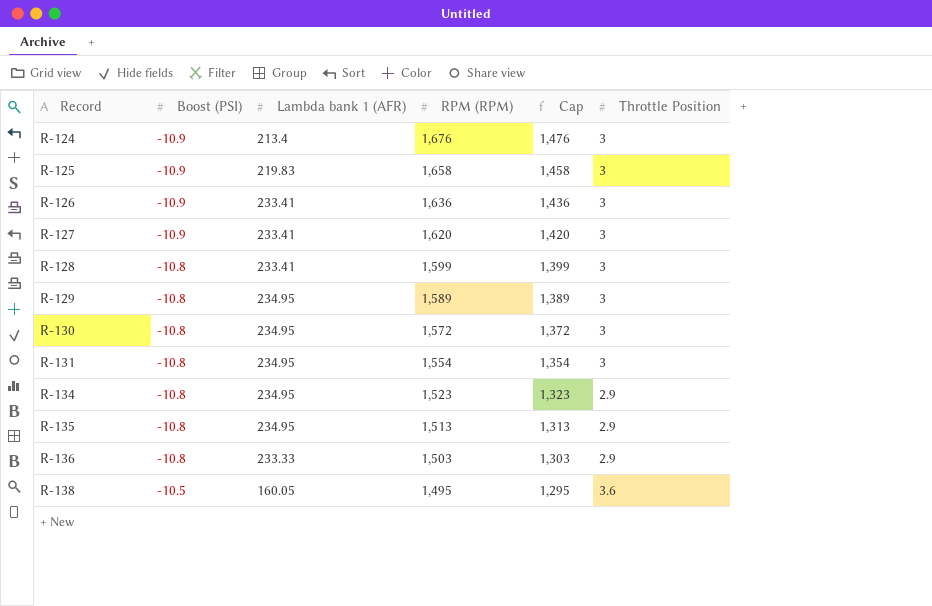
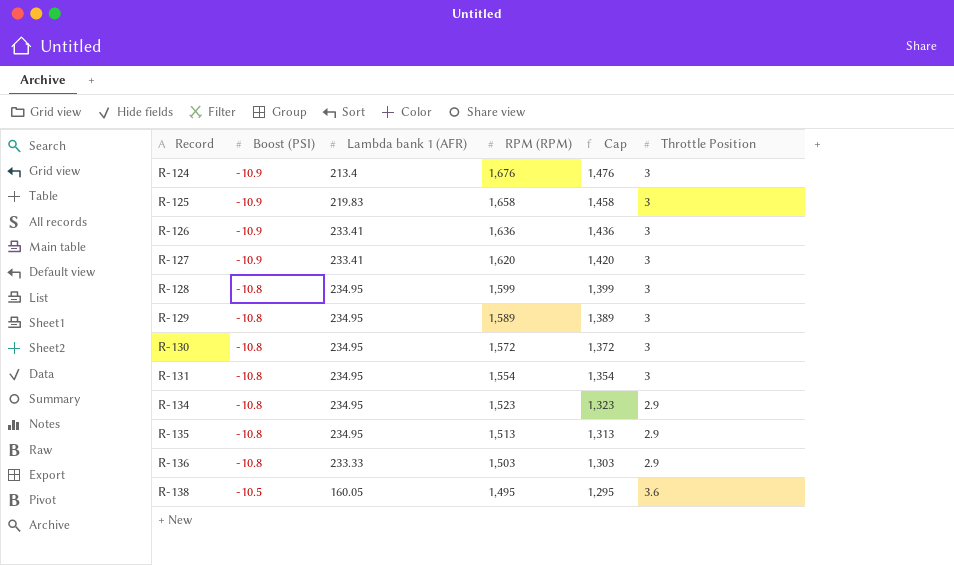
R-128 | Lambda bank 1 (AFR): 233.41 -> 234.95

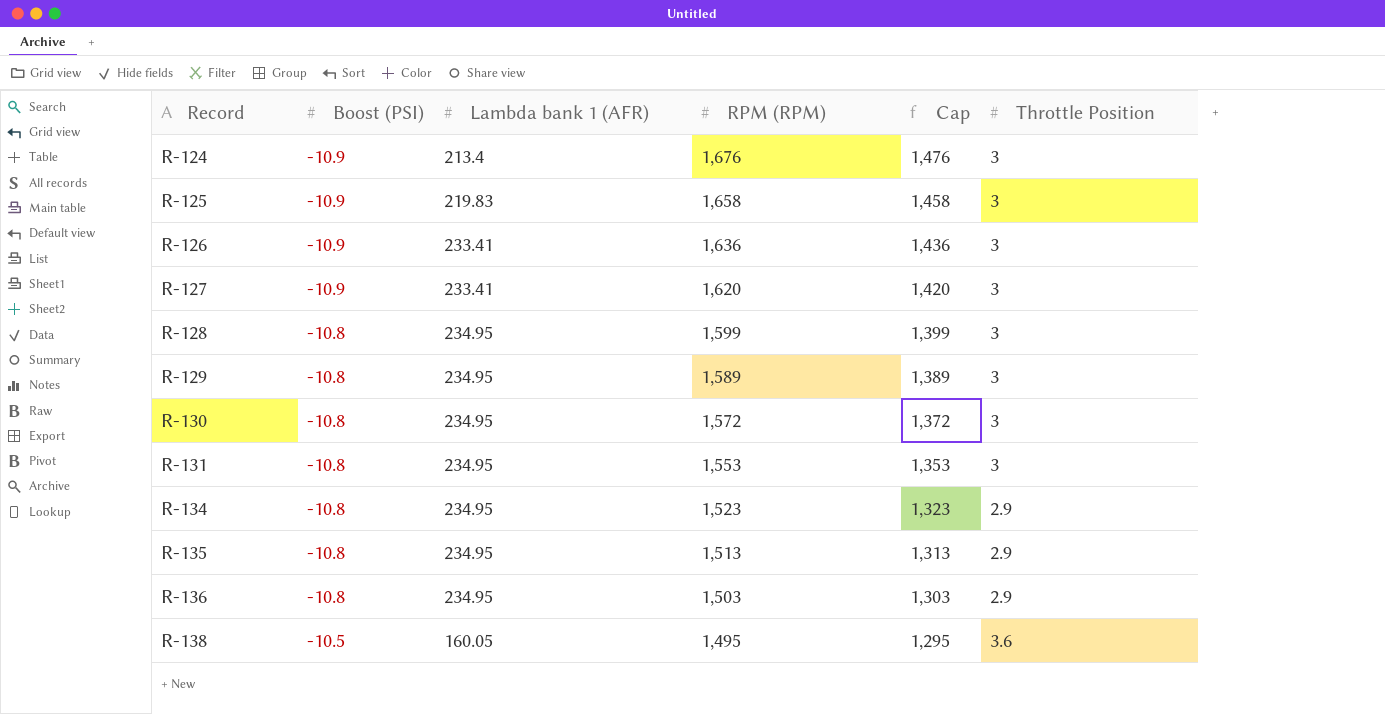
R-131 | RPM (RPM): 1,554 -> 1,553
R-131 | Cap: 1,354 -> 1,353
R-136 | Lambda bank 1 (AFR): 233.33 -> 234.95

